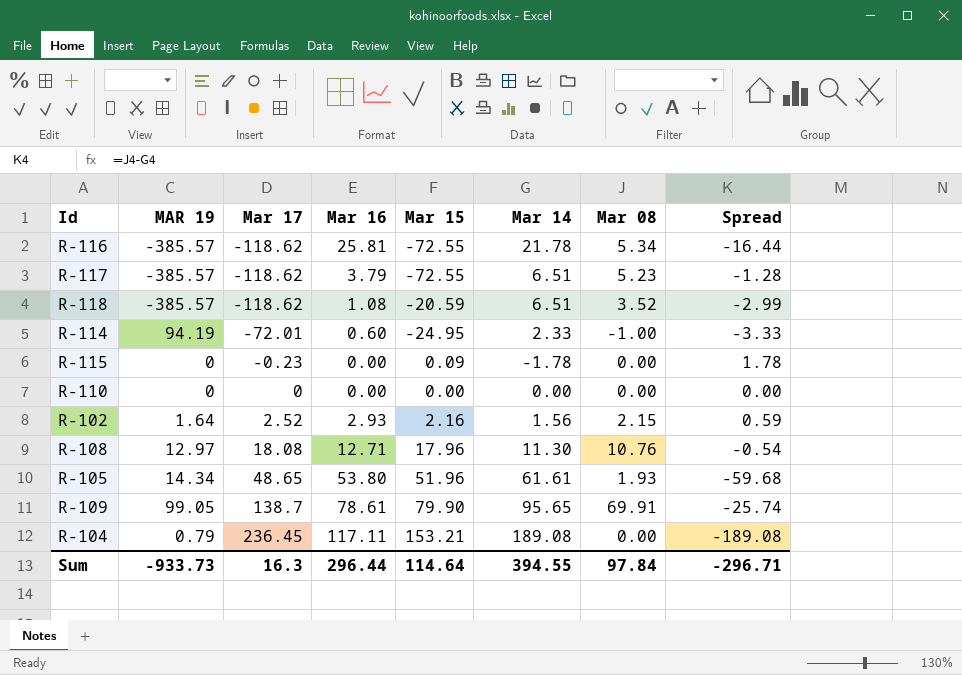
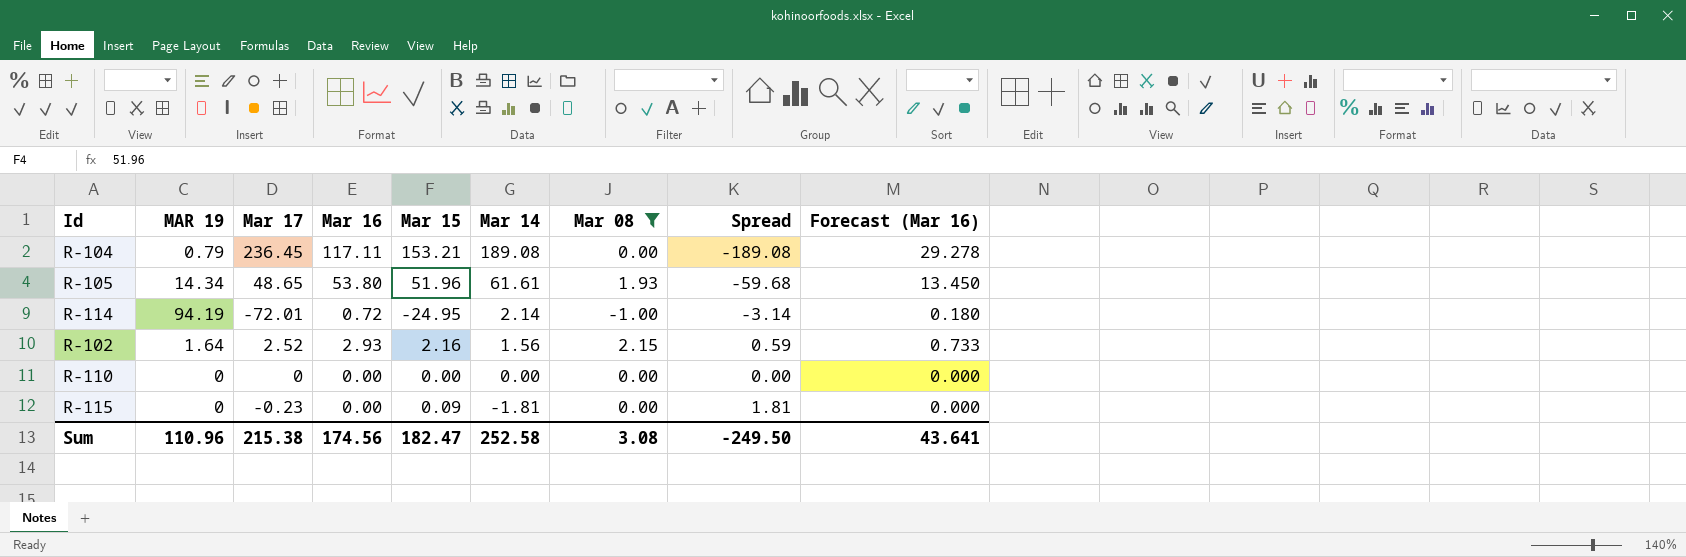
filter: none -> Mar 08 <= 2.15
row order: Mar 17 ascending -> Mar 14 descending
column Forecast (Mar 16) | formula: none -> [Mar 16] * 0.25
R-114 | Mar 16: 0.60 -> 0.72
R-114 | Mar 14: 2.33 -> 2.14
R-114 | Spread: -3.33 -> -3.14
R-115 | Mar 14: -1.78 -> -1.81
R-115 | Spread: 1.78 -> 1.81
Sum | MAR 19: -933.73 -> 110.96
Sum | Mar 17: 16.3 -> 215.38
Sum | Mar 16: 296.44 -> 174.56
Sum | Mar 15: 114.64 -> 182.47
Sum | Mar 14: 394.55 -> 252.58
Sum | Mar 08: 97.84 -> 3.08
Sum | Spread: -296.71 -> -249.50

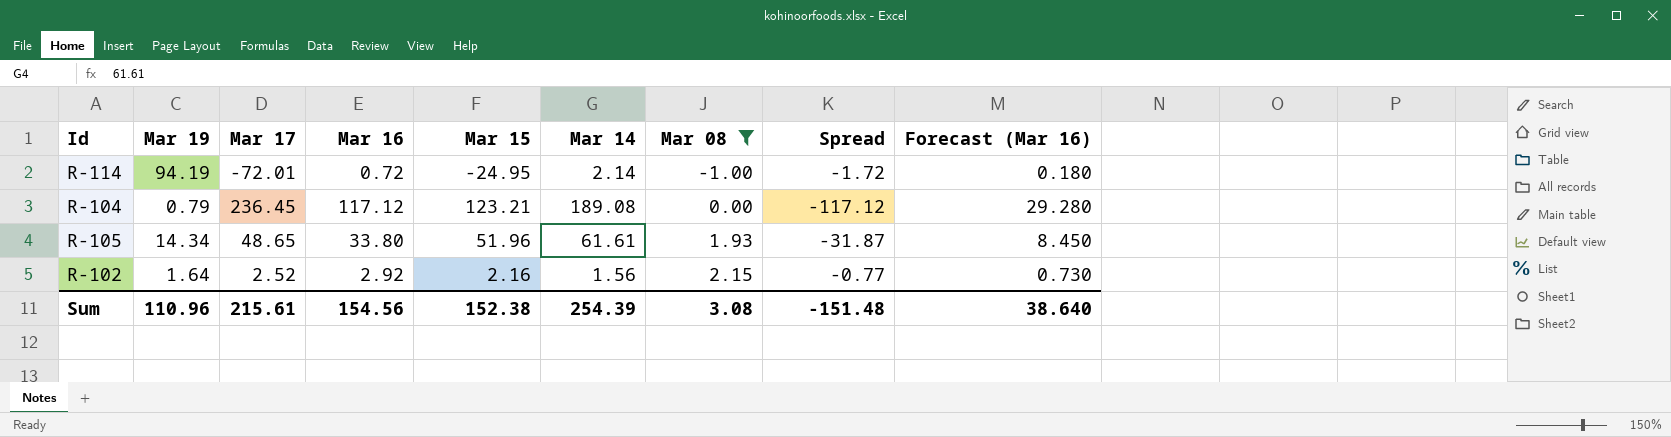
row order: Mar 14 descending -> Mar 08 ascending
column name: MAR 19 -> Mar 19
column Spread | formula: [Mar 08] - [Mar 14] -> [Mar 08] - [Mar 16]
row R-110: 0 | 0 | 0.00 | 0.00 | 0.00 | 0.00 | 0.00 | 0.000 -> none
row R-115: 0 | -0.23 | 0.00 | 0.09 | -1.81 | 0.00 | 1.81 | 0.000 -> none
R-104 | Mar 16: 117.11 -> 117.12
R-104 | Mar 15: 153.21 -> 123.21
R-104 | Forecast (Mar 16): 29.278 -> 29.280
R-105 | Mar 16: 53.80 -> 33.80
R-105 | Forecast (Mar 16): 13.450 -> 8.450
R-102 | Mar 16: 2.93 -> 2.92
R-102 | Forecast (Mar 16): 0.733 -> 0.730
Sum | Mar 17: 215.38 -> 215.61
Sum | Mar 16: 174.56 -> 154.56
Sum | Mar 15: 182.47 -> 152.38
Sum | Mar 14: 252.58 -> 254.39
Sum | Spread: -249.50 -> -151.48
Sum | Forecast (Mar 16): 43.641 -> 38.640

